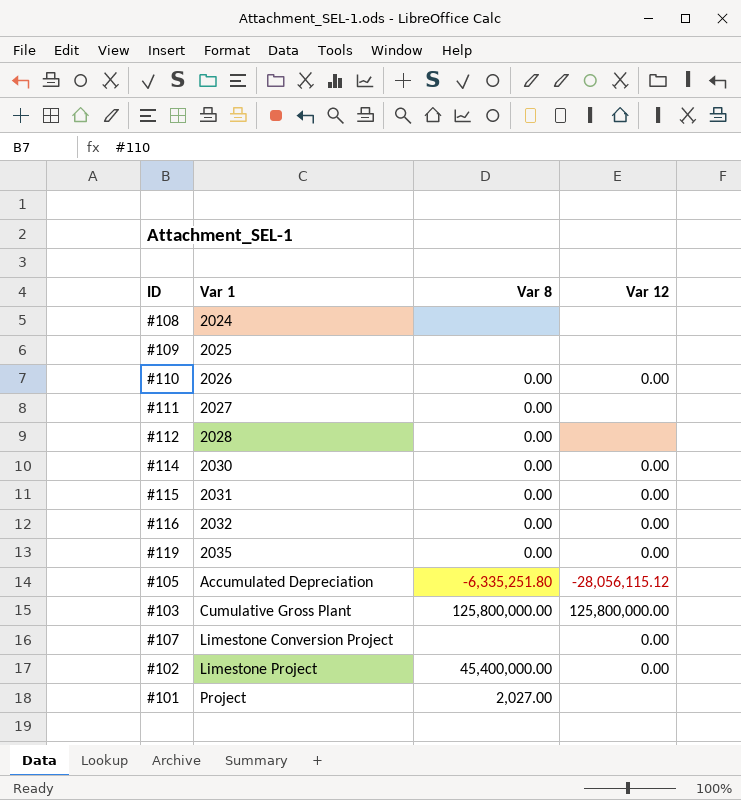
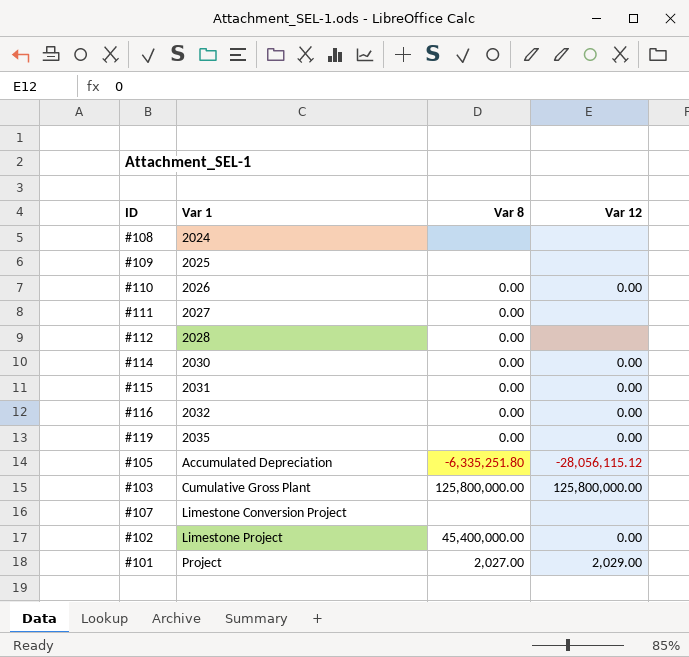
#107 | Var 12: 0.00 -> none
#101 | Var 12: none -> 2,029.00

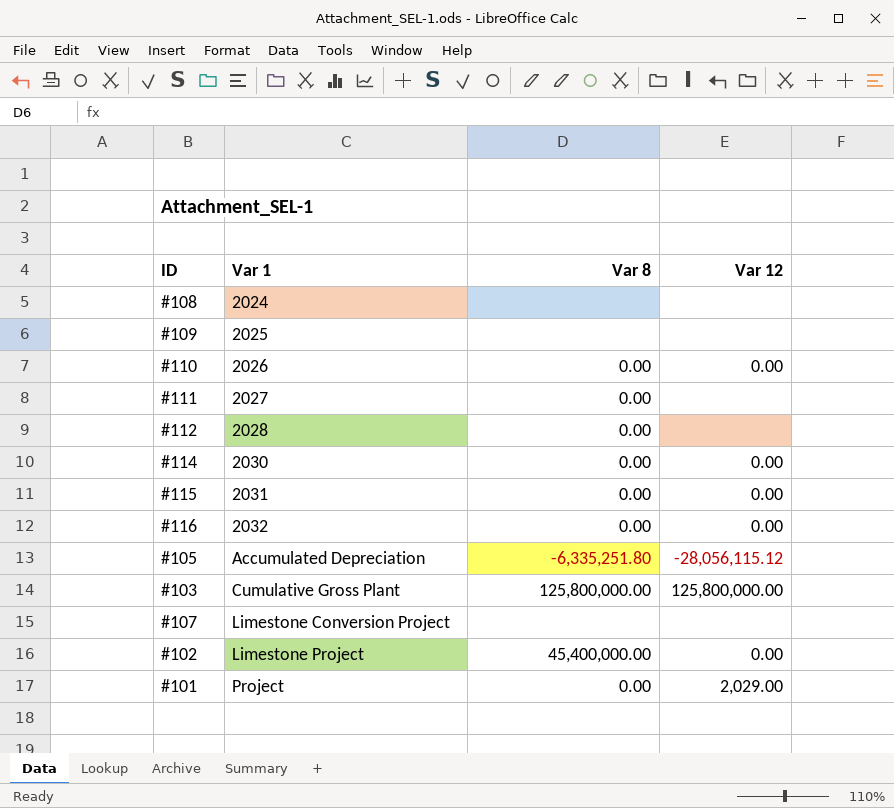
row #119: 2035 | 0.00 | 0.00 -> none
#101 | Var 8: 2,027.00 -> 0.00

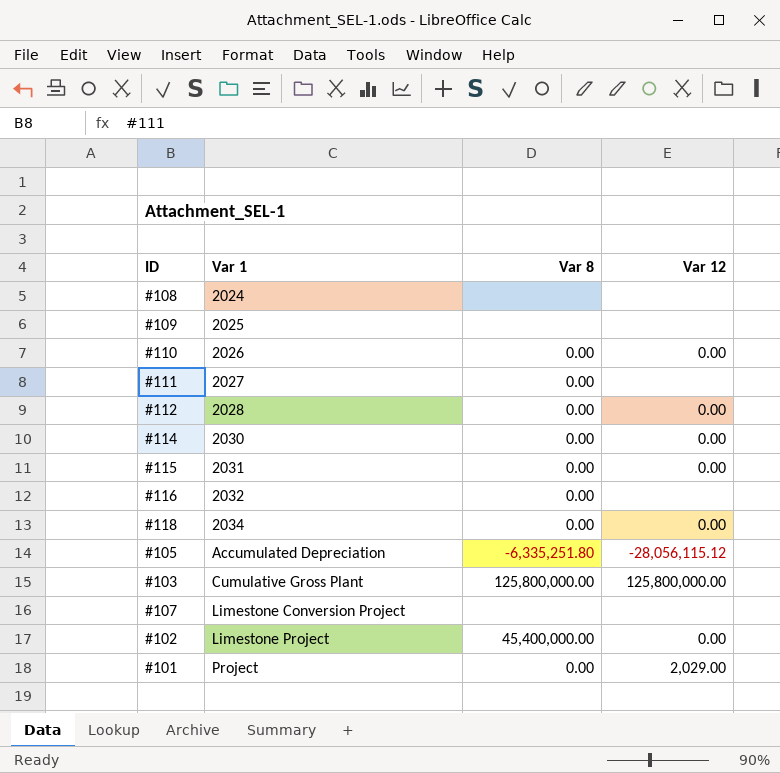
#112 | Var 12: none -> 0.00
#116 | Var 12: 0.00 -> none
row #118: none -> 2034 | 0.00 | 0.00

